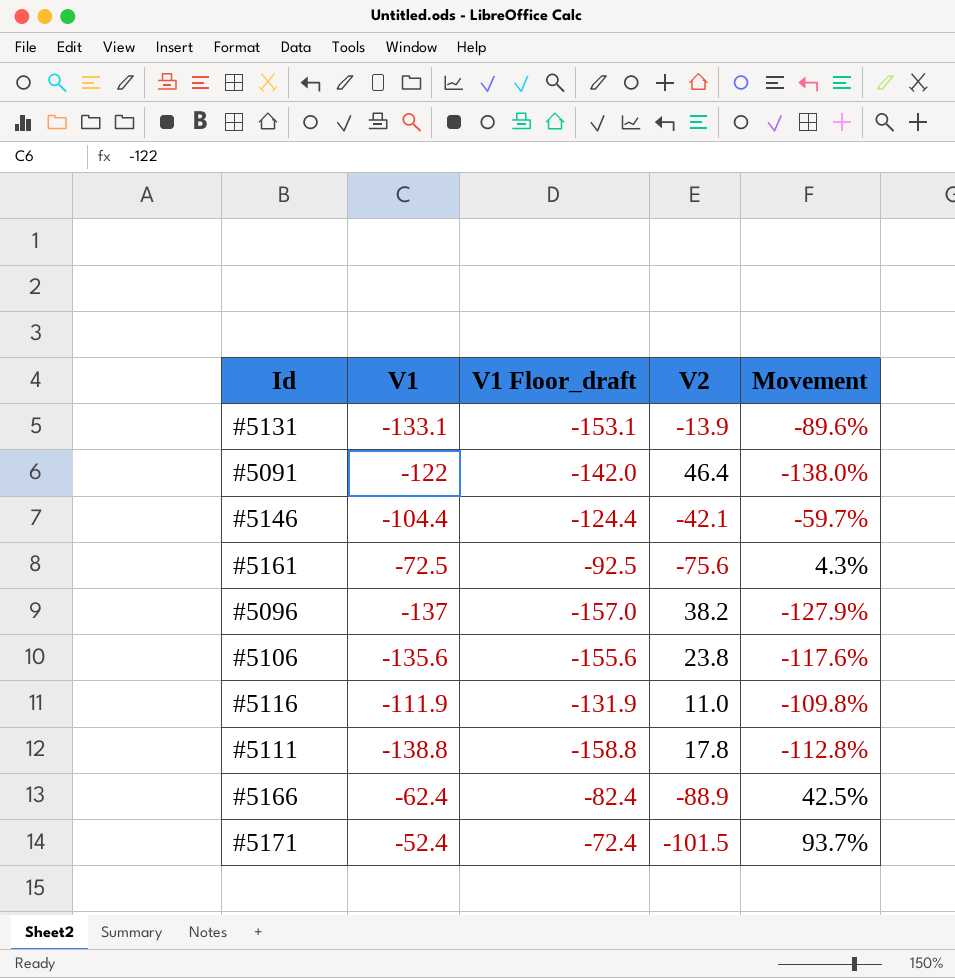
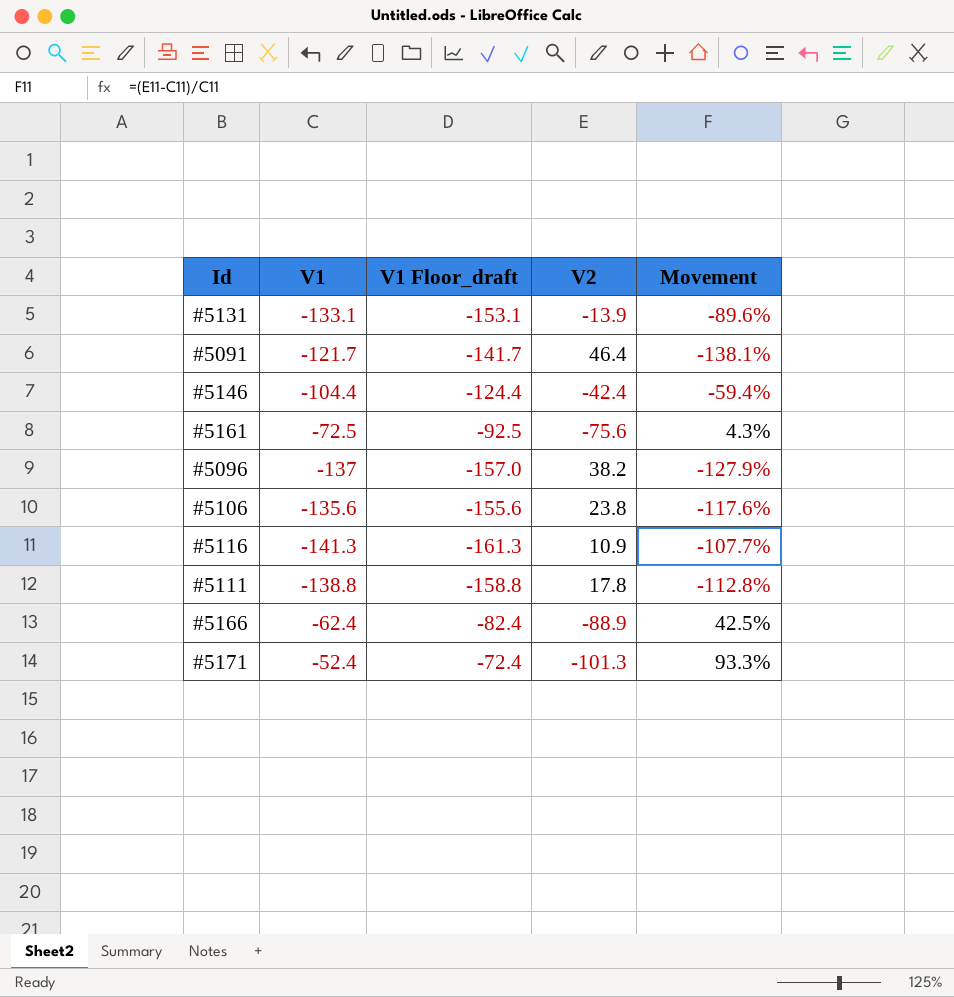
#5091 | V1: -122 -> -121.7
#5091 | V1 Floor_draft: -142.0 -> -141.7
#5091 | Movement: -138.0% -> -138.1%
#5146 | V2: -42.1 -> -42.4
#5146 | Movement: -59.7% -> -59.4%
#5116 | V1: -111.9 -> -141.3
#5116 | V1 Floor_draft: -131.9 -> -161.3
#5116 | V2: 11.0 -> 10.9
#5116 | Movement: -109.8% -> -107.7%
#5171 | V2: -101.5 -> -101.3
#5171 | Movement: 93.7% -> 93.3%

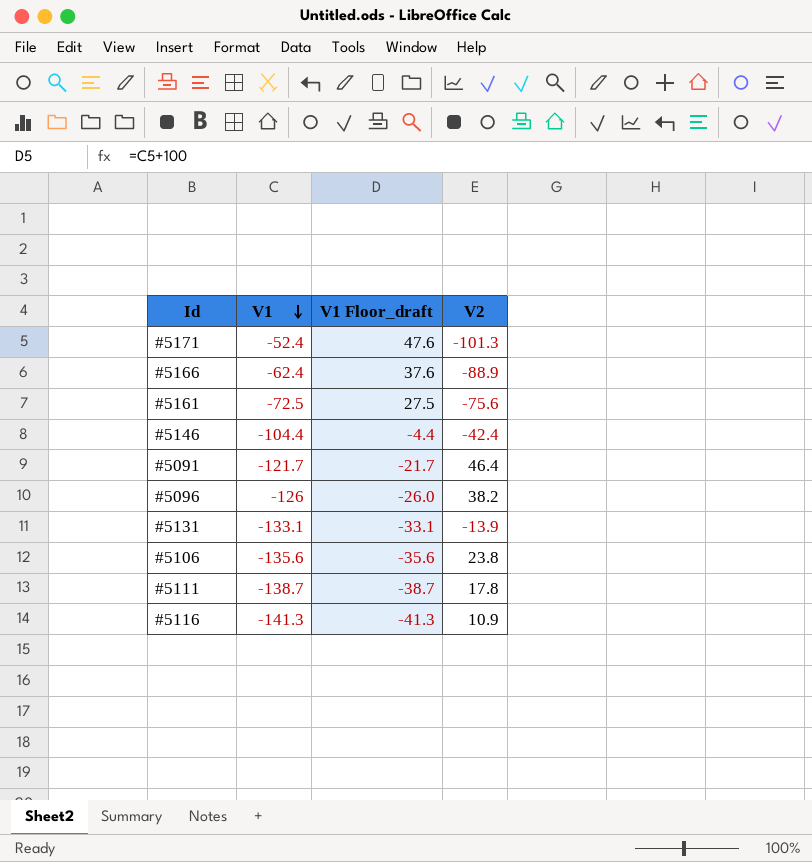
row order: none -> V1 descending
column Movement | formula: ([V2] - [V1]) / [V1] -> none
column V1 Floor_draft | formula: [V1] - 20 -> [V1] + 100
#5096 | V1: -137 -> -126
#5111 | V1: -138.8 -> -138.7

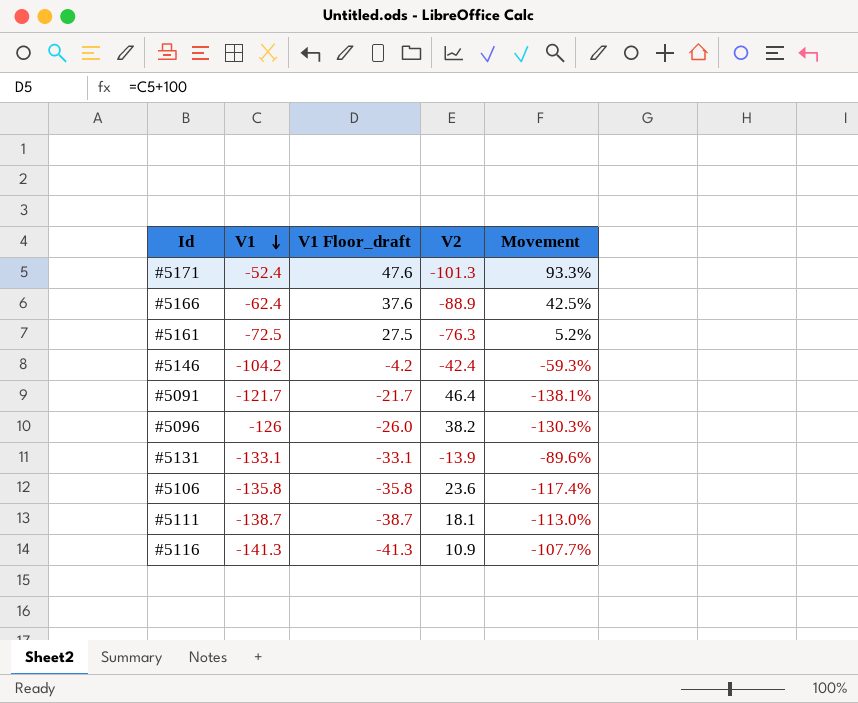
column Movement | formula: none -> ([V2] - [V1]) / [V1]
#5161 | V2: -75.6 -> -76.3
#5146 | V1: -104.4 -> -104.2
#5146 | V1 Floor_draft: -4.4 -> -4.2
#5106 | V1: -135.6 -> -135.8
#5106 | V1 Floor_draft: -35.6 -> -35.8
#5106 | V2: 23.8 -> 23.6
#5111 | V2: 17.8 -> 18.1

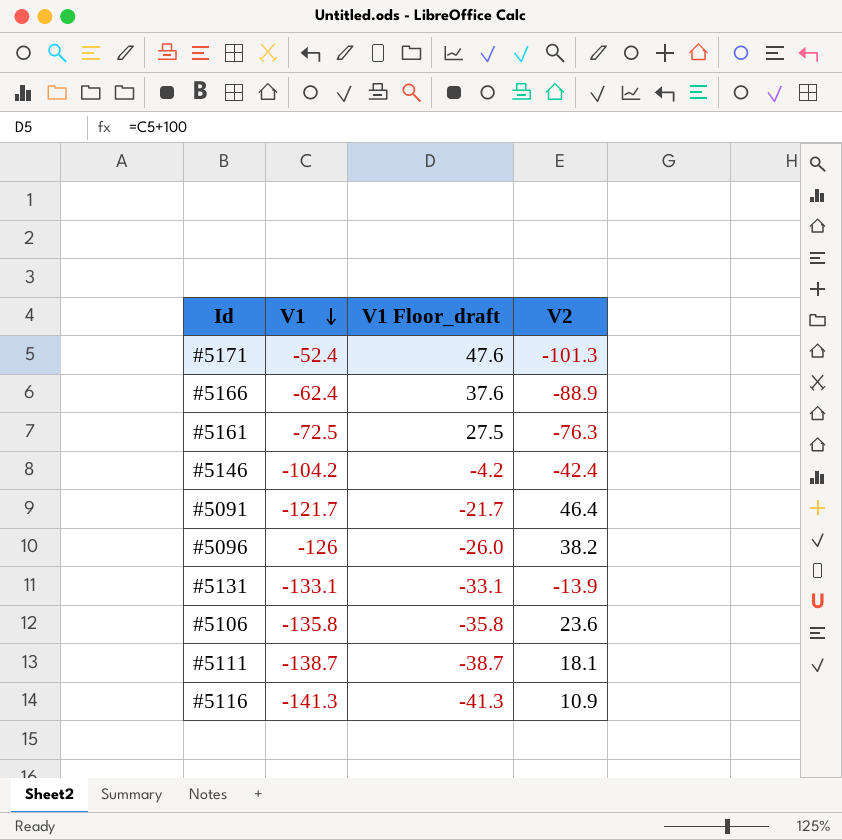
column Movement | formula: ([V2] - [V1]) / [V1] -> none

